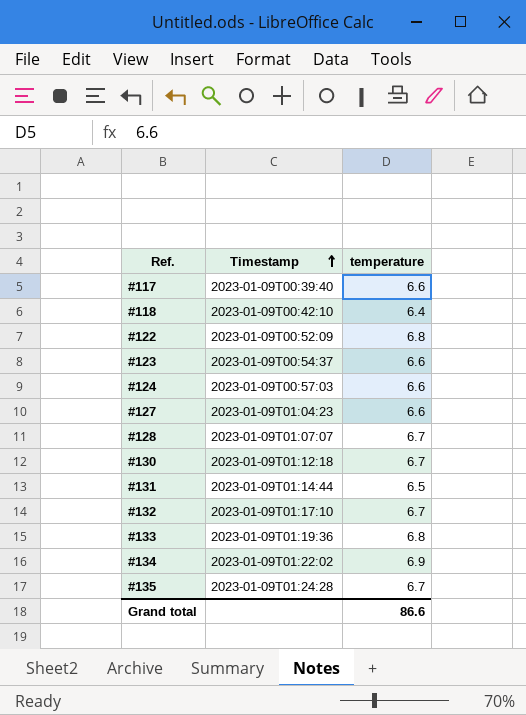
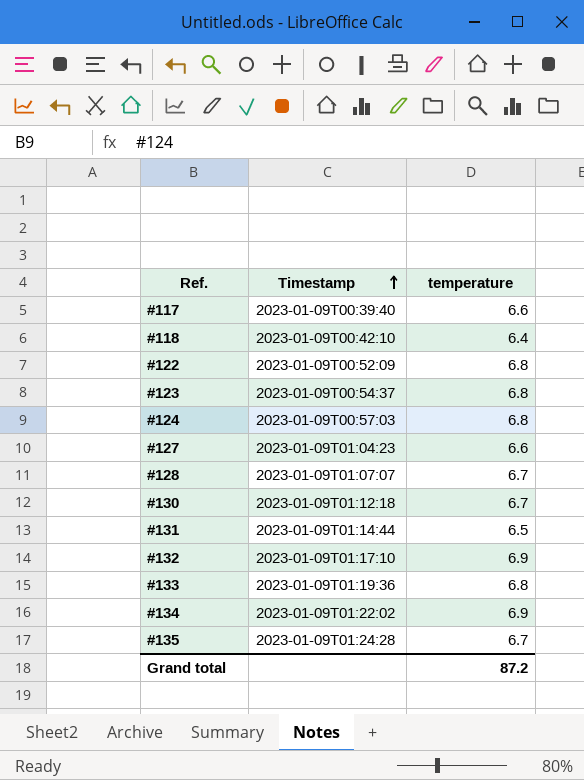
#123 | temperature: 6.6 -> 6.8
#124 | temperature: 6.6 -> 6.8
#132 | temperature: 6.7 -> 6.9
Grand total | temperature: 86.6 -> 87.2

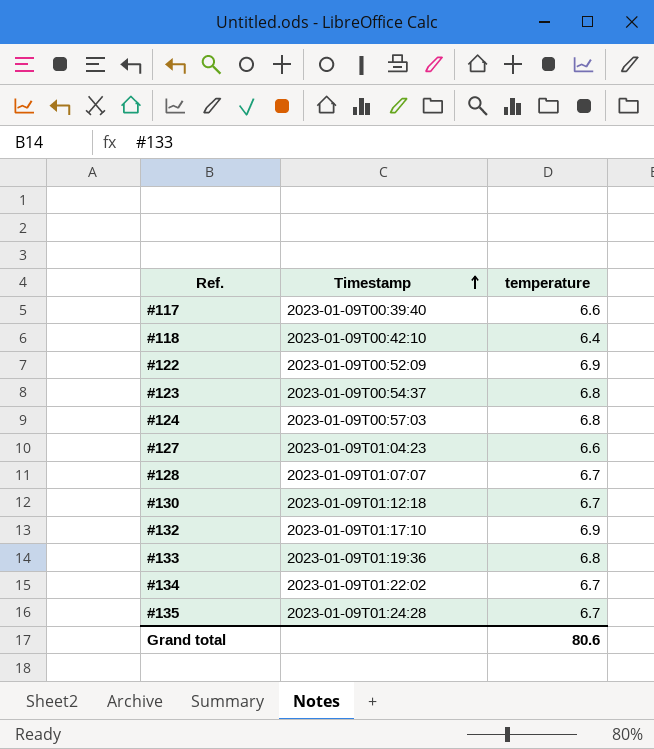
row #131: 2023-01-09T01:14:44 | 6.5 -> none
#122 | temperature: 6.8 -> 6.9
#134 | temperature: 6.9 -> 6.7
Grand total | temperature: 87.2 -> 80.6

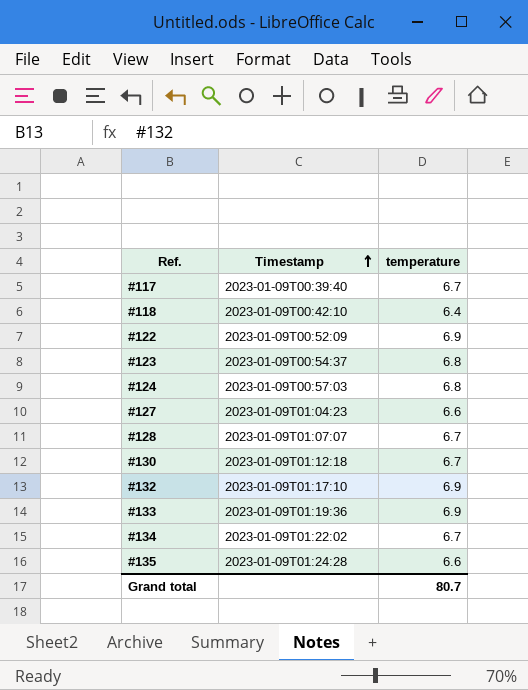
#117 | temperature: 6.6 -> 6.7
#133 | temperature: 6.8 -> 6.9
#135 | temperature: 6.7 -> 6.6
Grand total | temperature: 80.6 -> 80.7

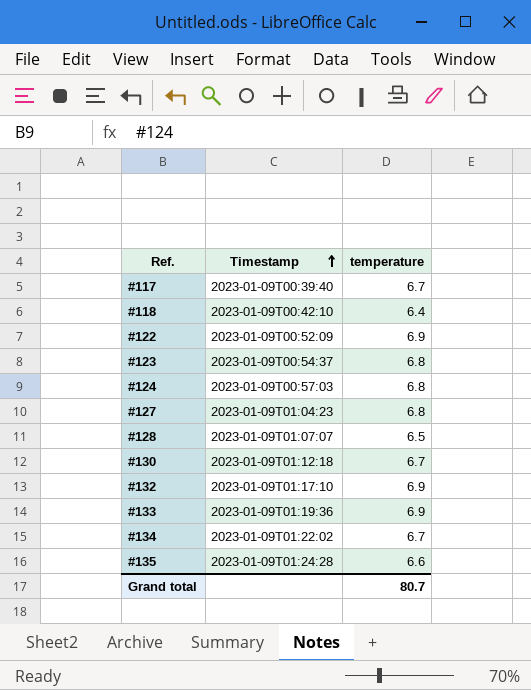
#127 | temperature: 6.6 -> 6.8
#128 | temperature: 6.7 -> 6.5

